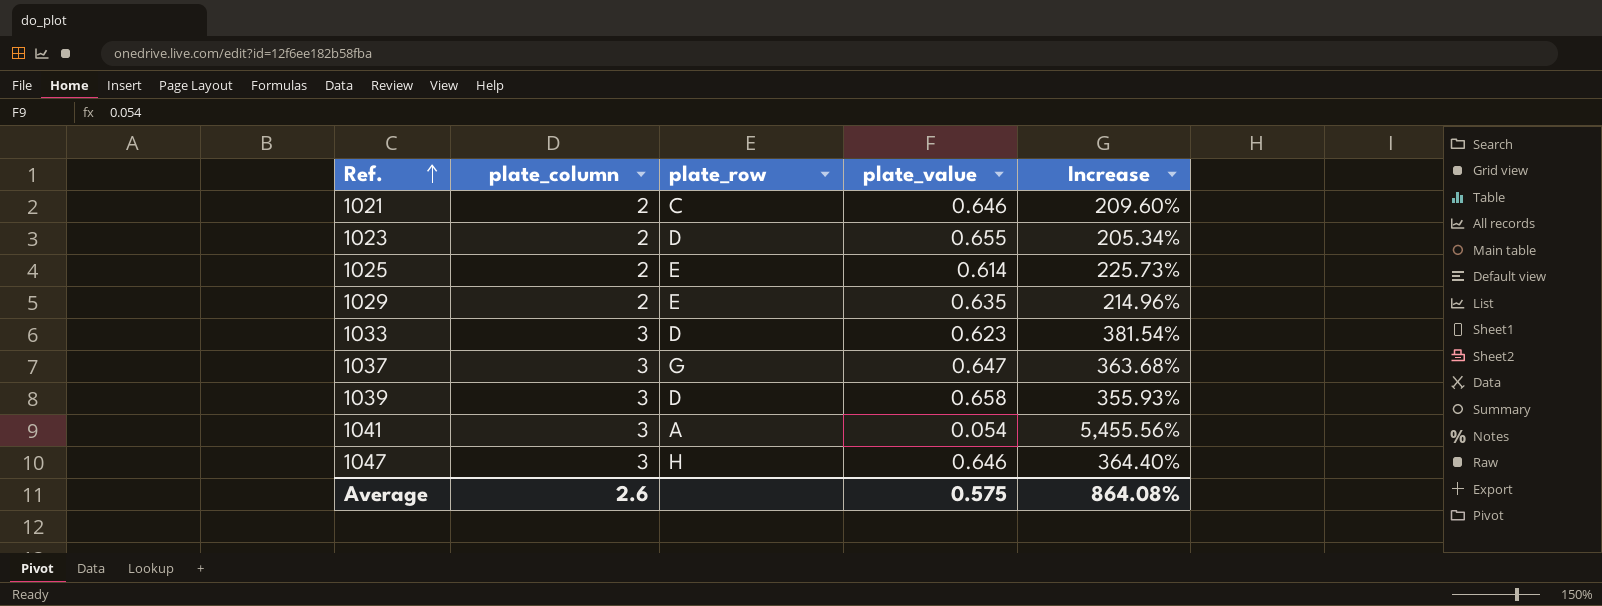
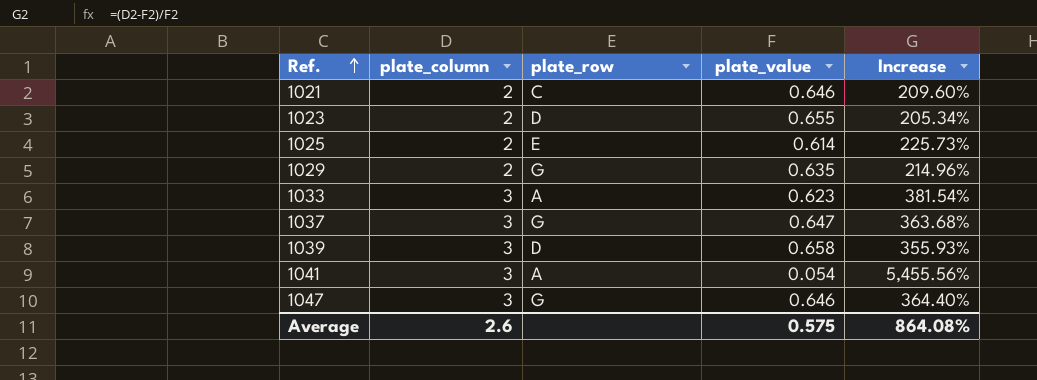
1029 | plate_row: E -> G
1033 | plate_row: D -> A
1047 | plate_row: H -> G

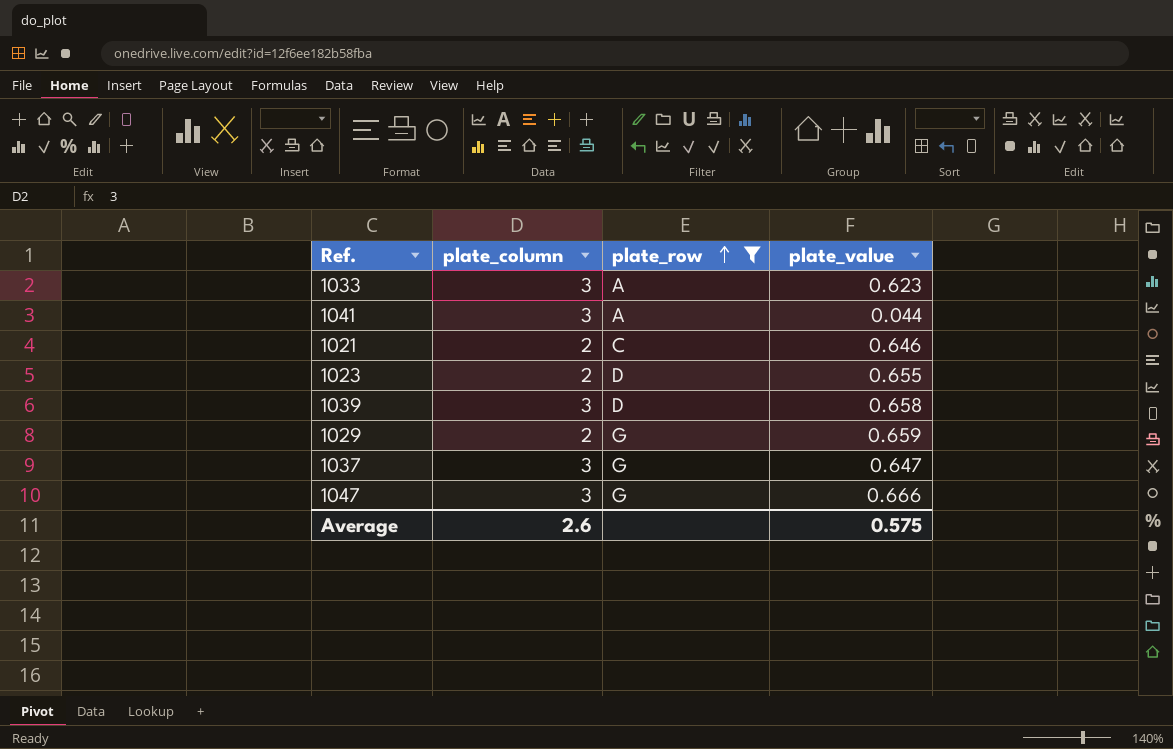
filter: none -> plate_row != E
row order: Ref. ascending -> plate_row ascending
column Increase | formula: ([plate_column] - [plate_value]) / [plate_value] -> none
1041 | plate_value: 0.054 -> 0.044
1029 | plate_value: 0.635 -> 0.659
1047 | plate_value: 0.646 -> 0.666

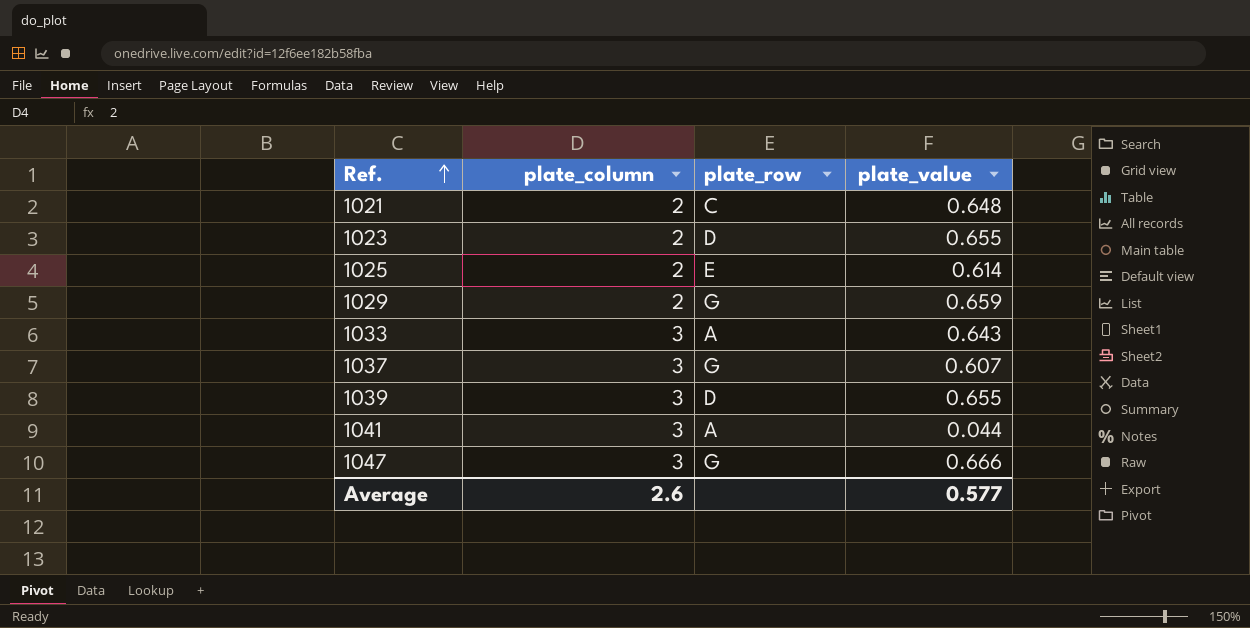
filter: plate_row != E -> none
row order: plate_row ascending -> Ref. ascending
1021 | plate_value: 0.646 -> 0.648
1033 | plate_value: 0.623 -> 0.643
1037 | plate_value: 0.647 -> 0.607
1039 | plate_value: 0.658 -> 0.655
Average | plate_value: 0.575 -> 0.577

